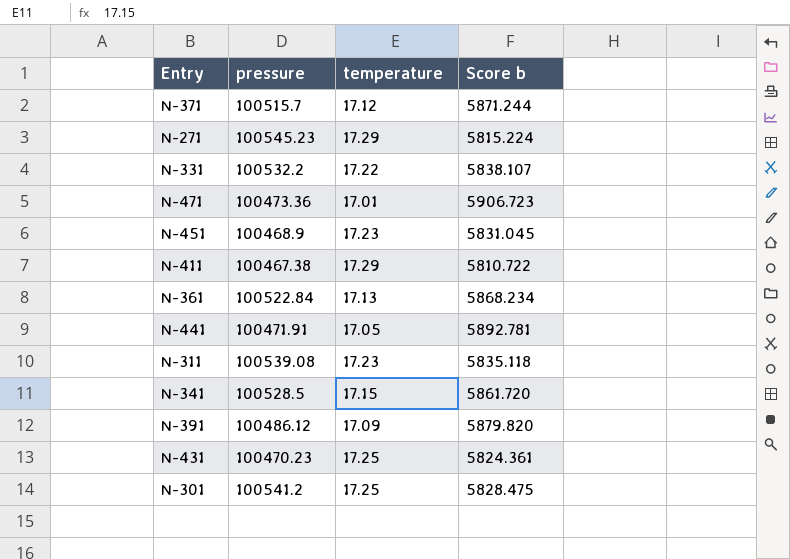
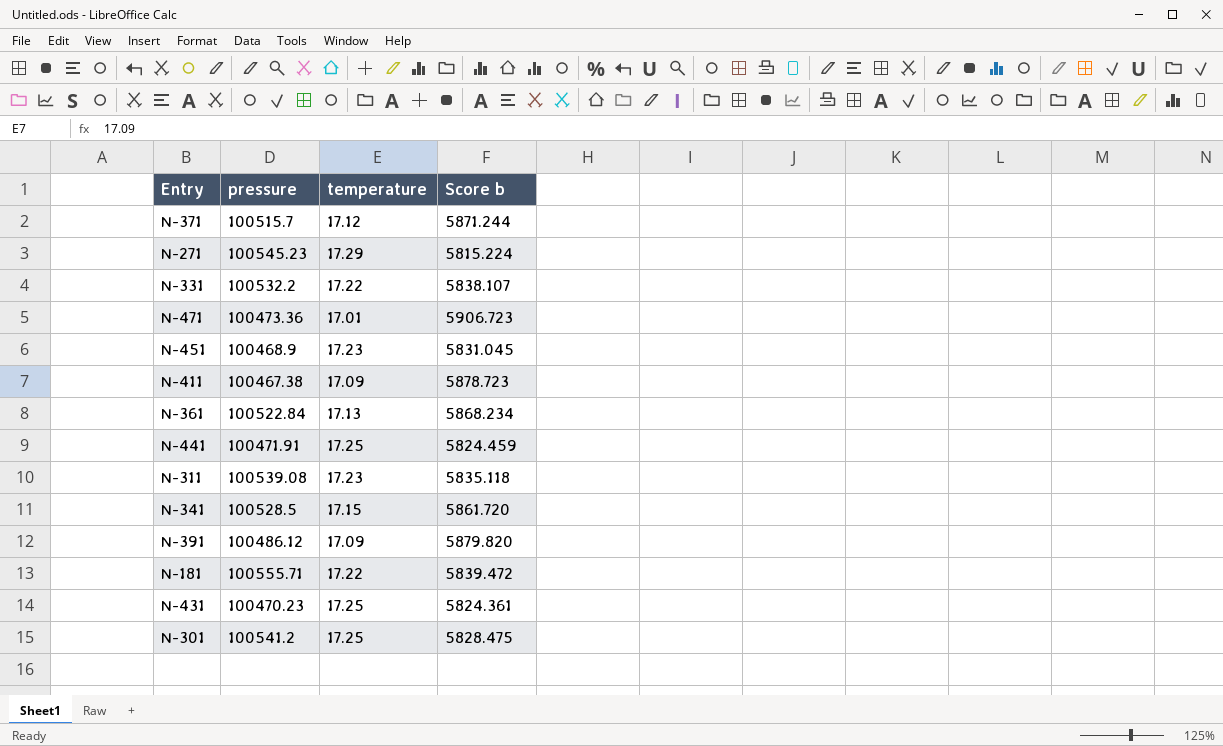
N-411 | temperature: 17.29 -> 17.09
N-411 | Score b: 5810.722 -> 5878.723
N-441 | temperature: 17.05 -> 17.25
N-441 | Score b: 5892.781 -> 5824.459
row N-181: none -> 100555.71 | 17.22 | 5839.472

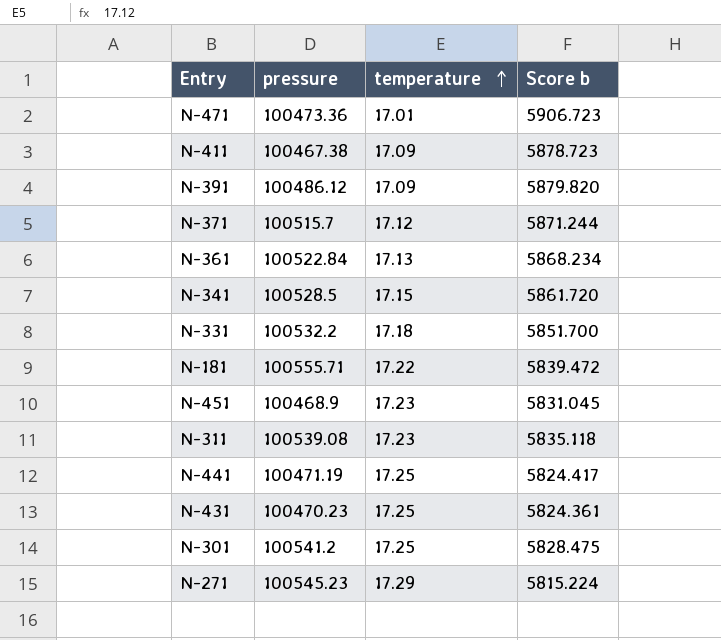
row order: none -> temperature ascending
N-331 | temperature: 17.22 -> 17.18
N-331 | Score b: 5838.107 -> 5851.700
N-441 | pressure: 100471.91 -> 100471.19
N-441 | Score b: 5824.459 -> 5824.417

